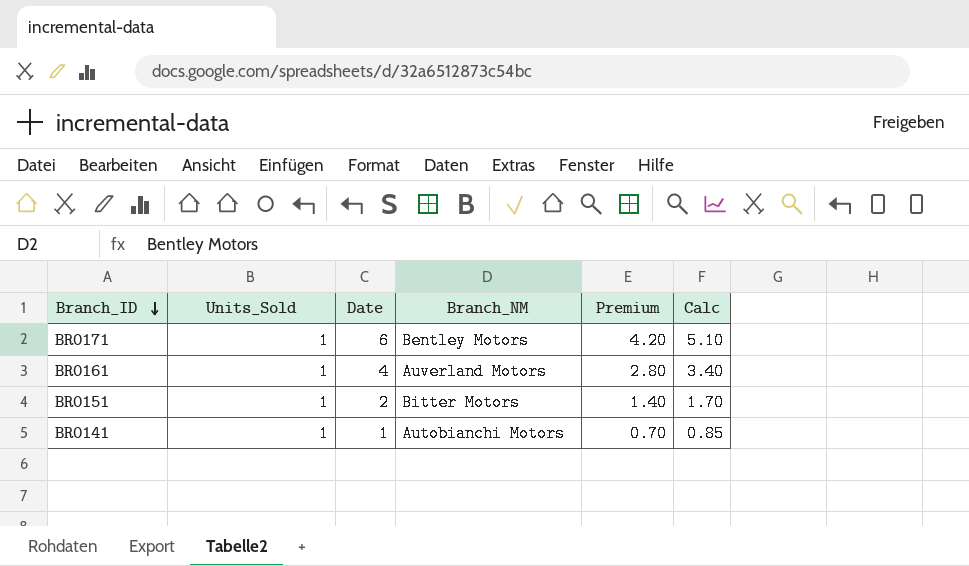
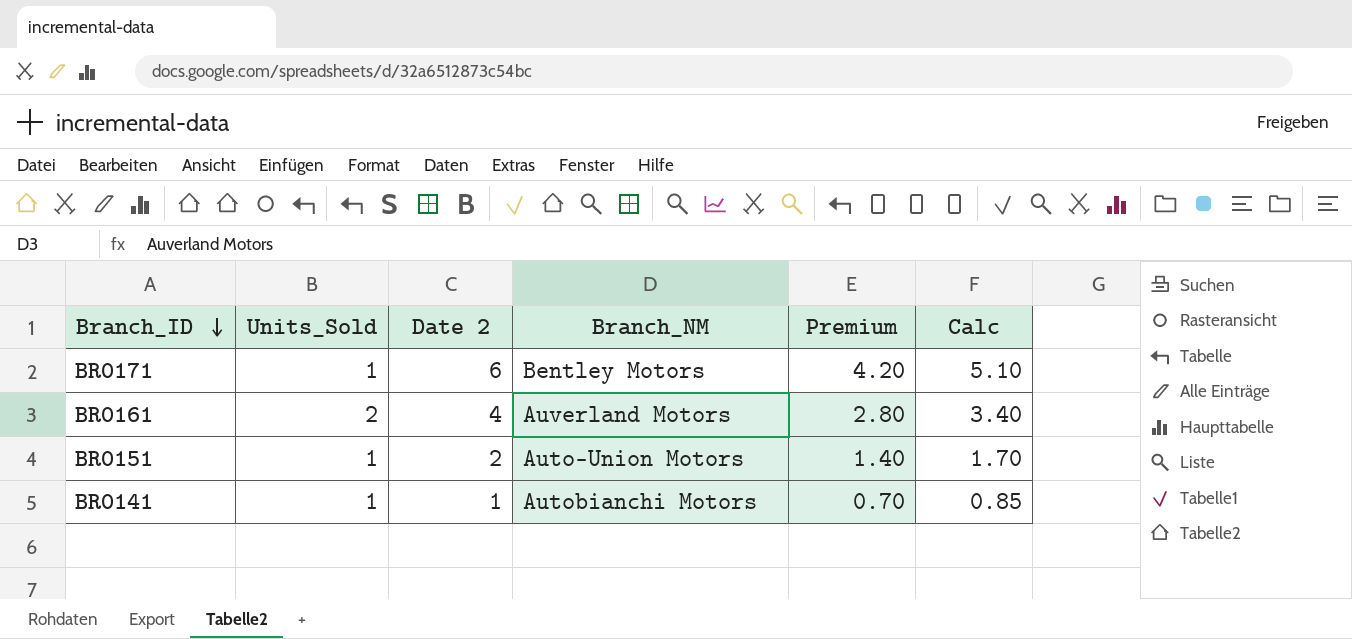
column name: Date -> Date 2
BR0161 | Units_Sold: 1 -> 2
BR0151 | Branch_NM: Bitter Motors -> Auto-Union Motors

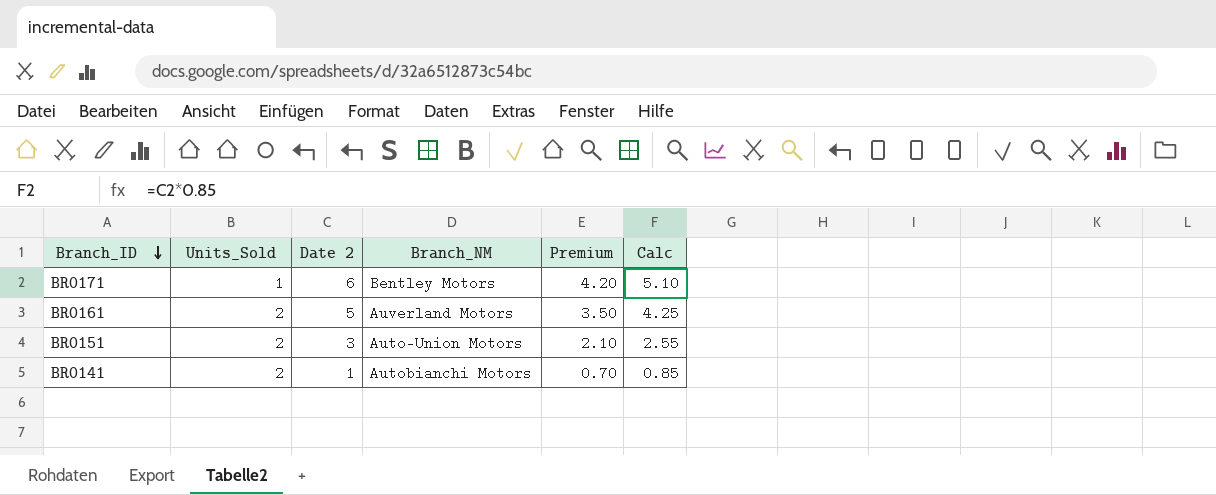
BR0161 | Date 2: 4 -> 5
BR0161 | Premium: 2.80 -> 3.50
BR0161 | Calc: 3.40 -> 4.25
BR0151 | Units_Sold: 1 -> 2
BR0151 | Date 2: 2 -> 3
BR0151 | Premium: 1.40 -> 2.10
BR0151 | Calc: 1.70 -> 2.55
BR0141 | Units_Sold: 1 -> 2

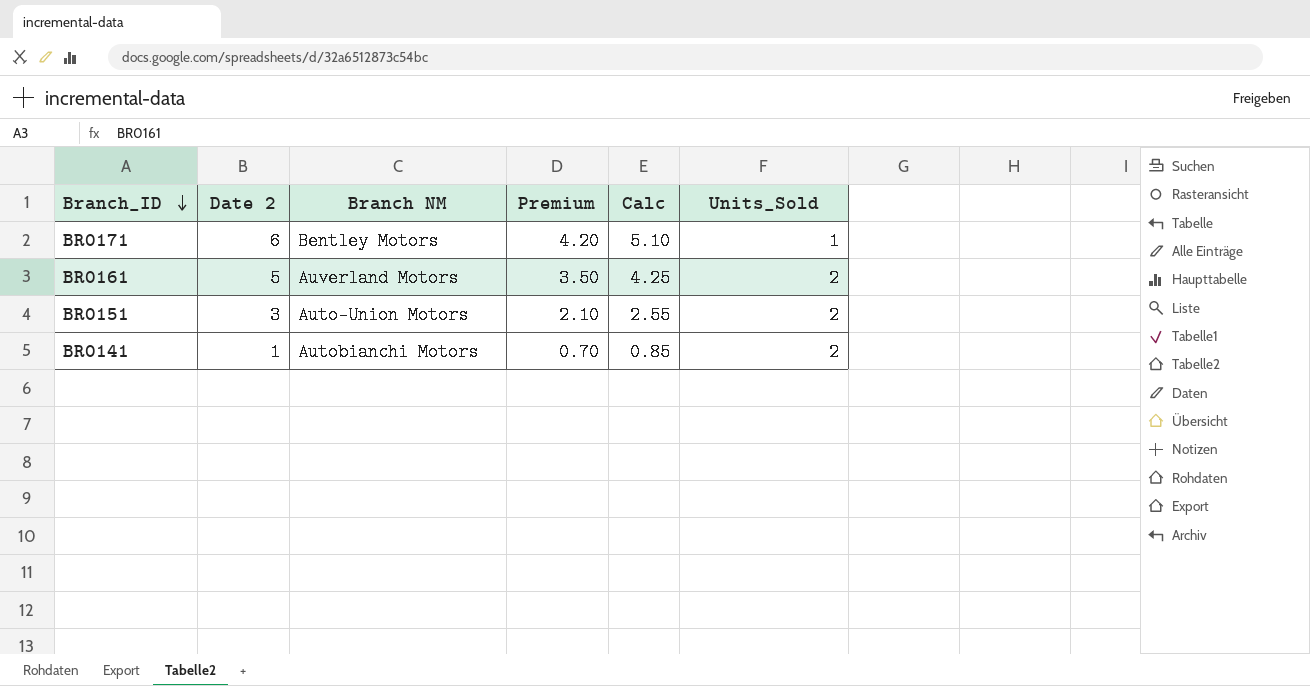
column name: Branch_NM -> Branch NM
column Units_Sold | position: 2 -> 6

